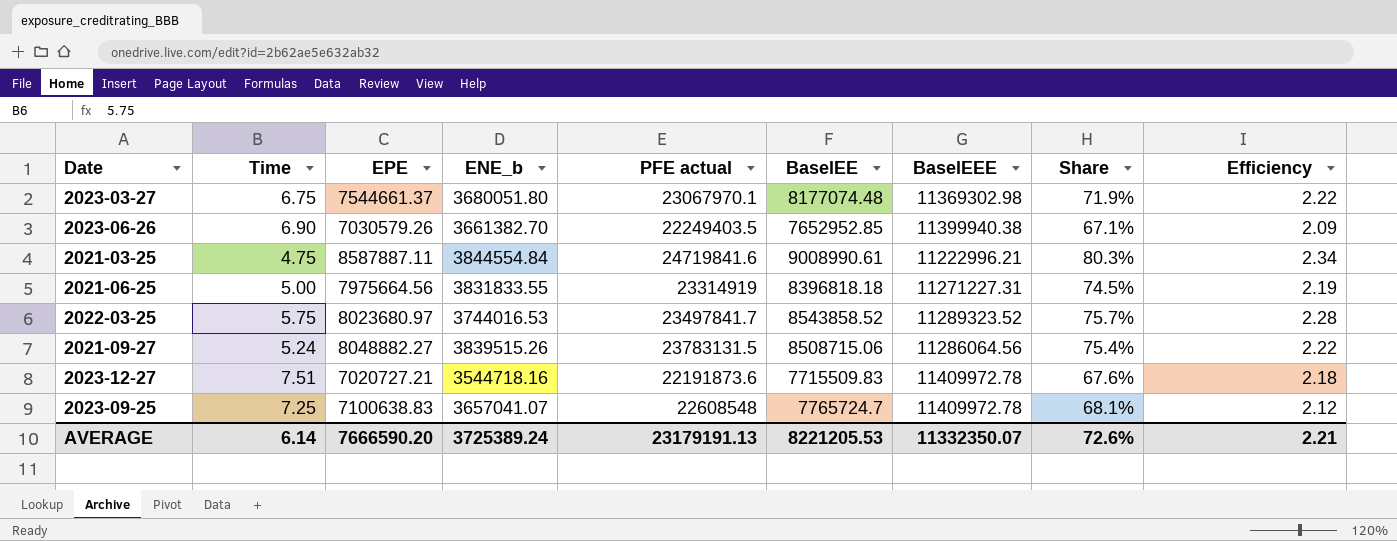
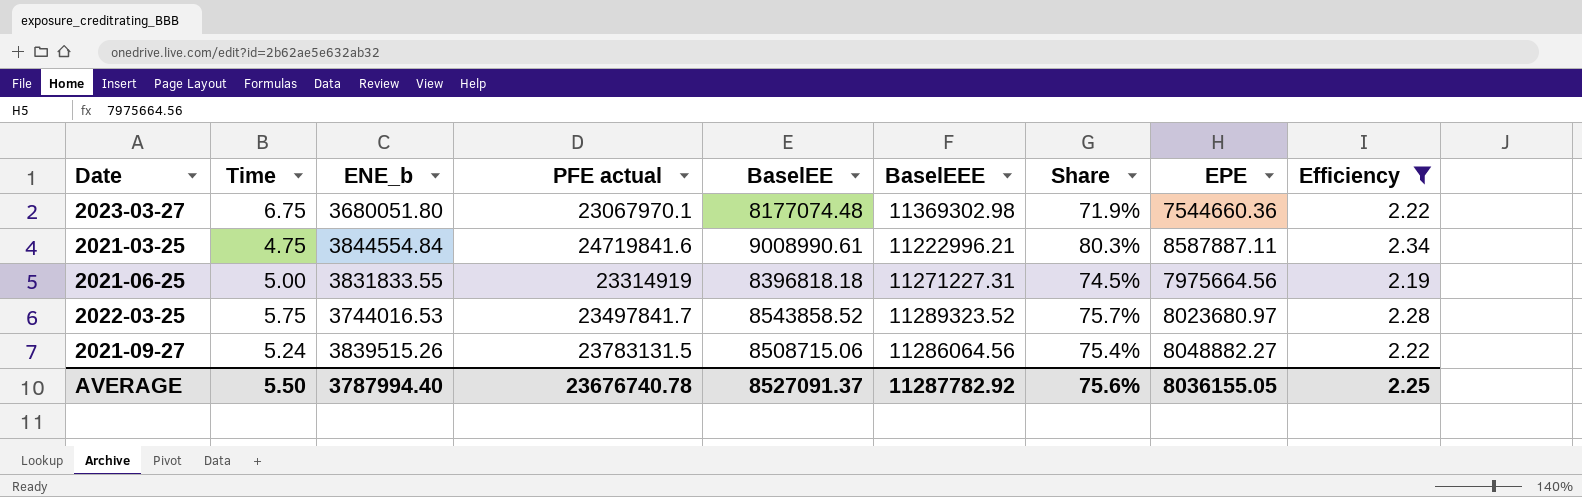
filter: none -> Efficiency >= 2.19
column EPE | position: 3 -> 8
2023-03-27 | EPE: 7544661.37 -> 7544660.36
AVERAGE | Time: 6.14 -> 5.50
AVERAGE | ENE_b: 3725389.24 -> 3787994.40
AVERAGE | PFE actual: 23179191.13 -> 23676740.78
AVERAGE | BaselEE: 8221205.53 -> 8527091.37
AVERAGE | BaselEEE: 11332350.07 -> 11287782.92
AVERAGE | Share: 72.6% -> 75.6%
AVERAGE | EPE: 7666590.20 -> 8036155.05
AVERAGE | Efficiency: 2.21 -> 2.25

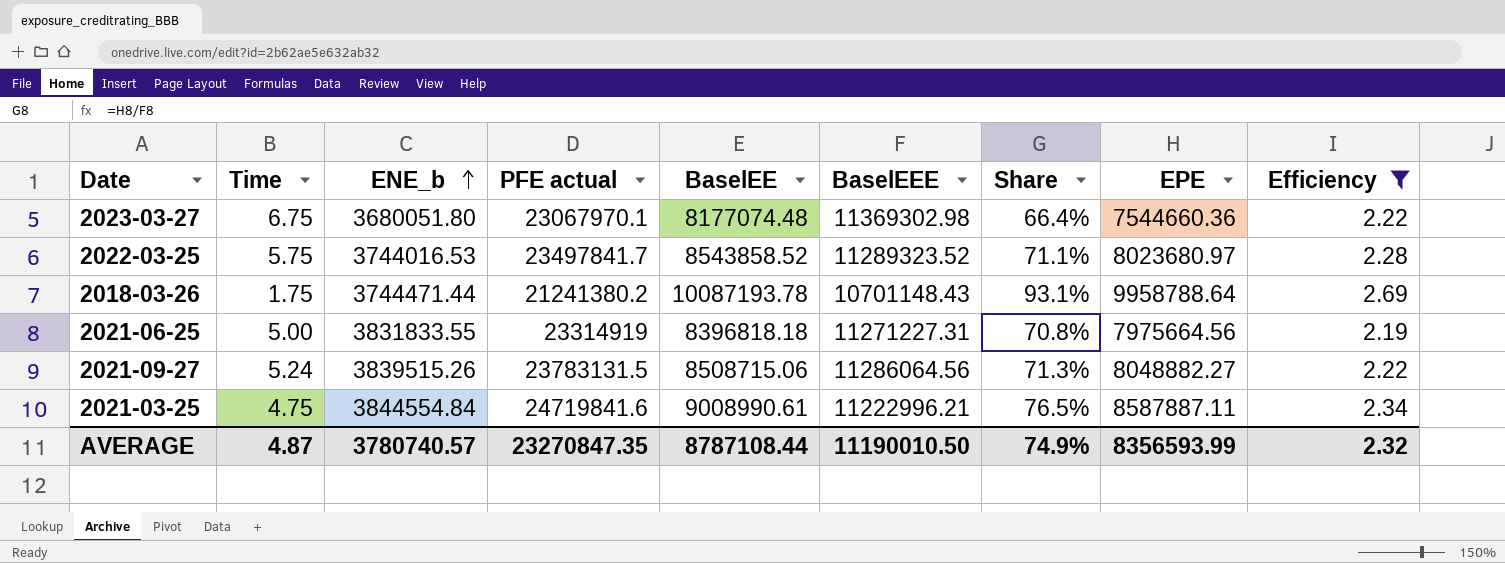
row order: none -> ENE_b ascending
column Share | formula: [BaselEE] / [BaselEEE] -> [EPE] / [BaselEEE]
row 2018-03-26: none -> 1.75 | 3744471.44 | 21241380.2 | 10087193.78 | 10701148.43 | 93.1% | 9958788.64 | 2.69
AVERAGE | Time: 5.50 -> 4.87
AVERAGE | ENE_b: 3787994.40 -> 3780740.57
AVERAGE | PFE actual: 23676740.78 -> 23270847.35
AVERAGE | BaselEE: 8527091.37 -> 8787108.44
AVERAGE | BaselEEE: 11287782.92 -> 11190010.50
AVERAGE | Share: 75.6% -> 74.9%
AVERAGE | EPE: 8036155.05 -> 8356593.99
AVERAGE | Efficiency: 2.25 -> 2.32

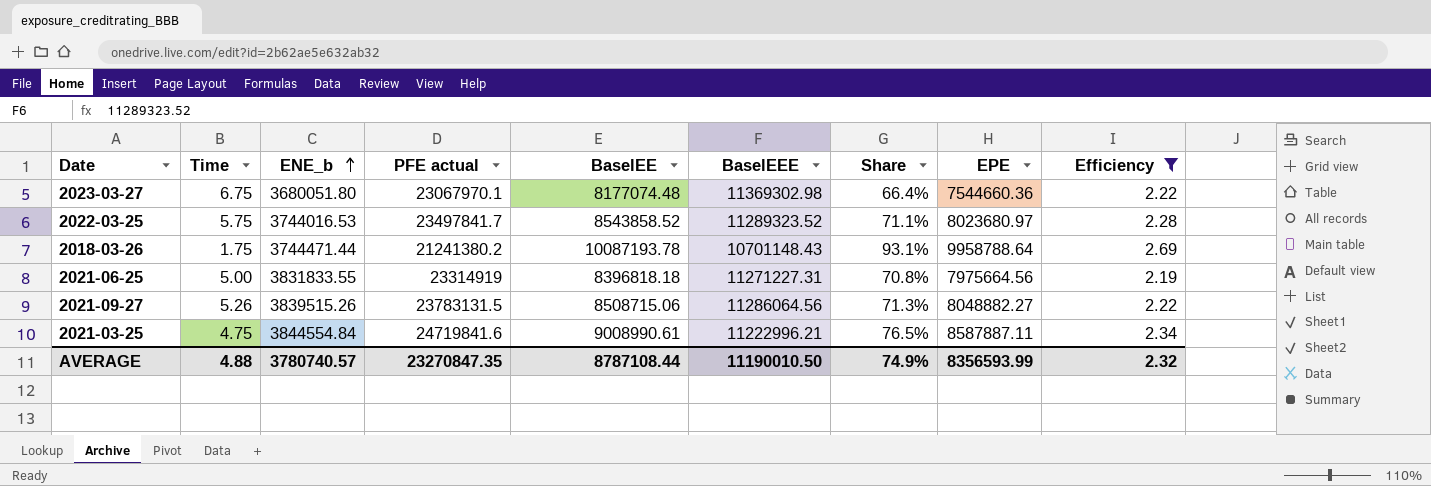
2021-09-27 | Time: 5.24 -> 5.26
AVERAGE | Time: 4.87 -> 4.88

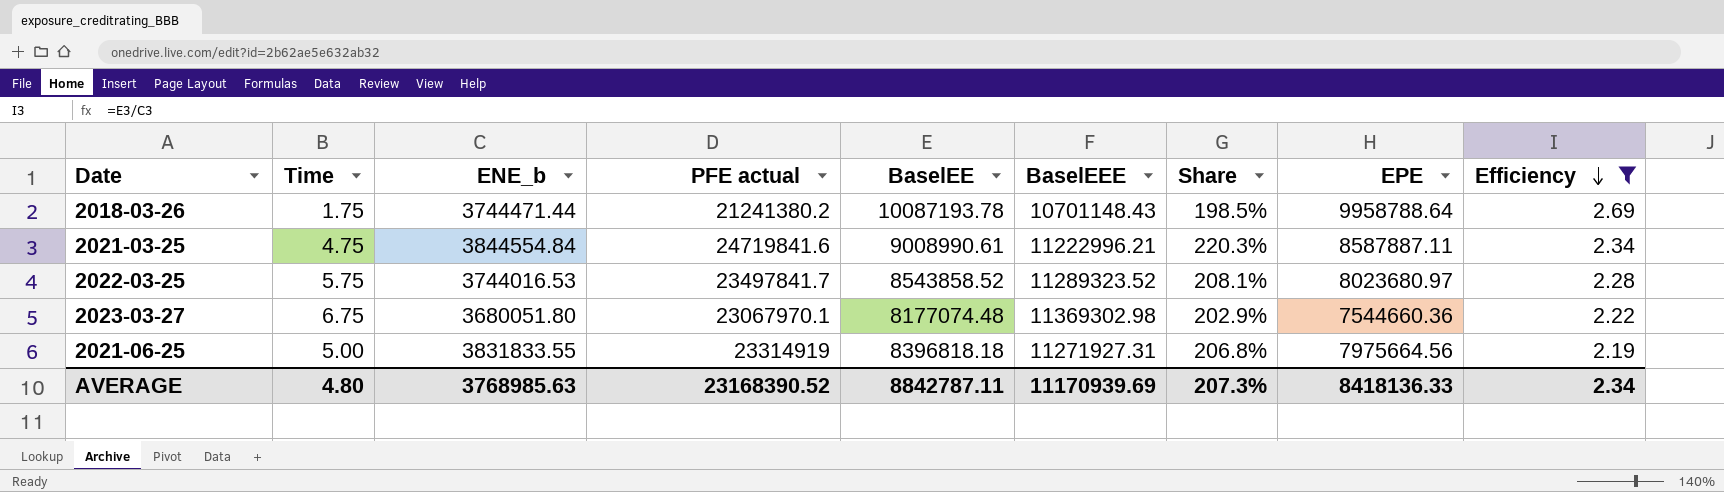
row order: ENE_b ascending -> Efficiency descending
column Share | formula: [EPE] / [BaselEEE] -> [PFE actual] / [BaselEEE]
row 2021-09-27: 5.26 | 3839515.26 | 23783131.5 | 8508715.06 | 11286064.56 | 71.3% | 8048882.27 | 2.22 -> none
2021-06-25 | BaselEEE: 11271227.31 -> 11271927.31
AVERAGE | Time: 4.88 -> 4.80
AVERAGE | ENE_b: 3780740.57 -> 3768985.63
AVERAGE | PFE actual: 23270847.35 -> 23168390.52
AVERAGE | BaselEE: 8787108.44 -> 8842787.11
AVERAGE | BaselEEE: 11190010.50 -> 11170939.69
AVERAGE | Share: 74.9% -> 207.3%
AVERAGE | EPE: 8356593.99 -> 8418136.33
AVERAGE | Efficiency: 2.32 -> 2.34

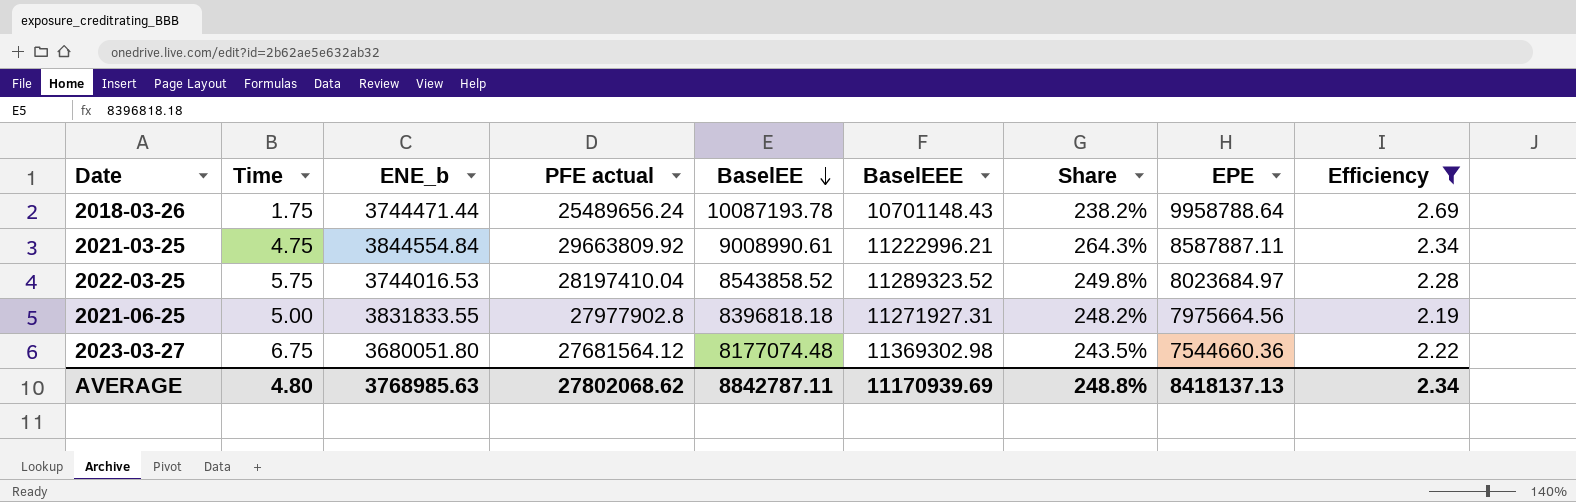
row order: Efficiency descending -> BaselEE descending
2018-03-26 | PFE actual: 21241380.2 -> 25489656.24
2018-03-26 | Share: 198.5% -> 238.2%
2021-03-25 | PFE actual: 24719841.6 -> 29663809.92
2021-03-25 | Share: 220.3% -> 264.3%
2022-03-25 | PFE actual: 23497841.7 -> 28197410.04
2022-03-25 | Share: 208.1% -> 249.8%
2022-03-25 | EPE: 8023680.97 -> 8023684.97
2021-06-25 | PFE actual: 23314919 -> 27977902.8
2021-06-25 | Share: 206.8% -> 248.2%
2023-03-27 | PFE actual: 23067970.1 -> 27681564.12
2023-03-27 | Share: 202.9% -> 243.5%
AVERAGE | PFE actual: 23168390.52 -> 27802068.62
AVERAGE | Share: 207.3% -> 248.8%
AVERAGE | EPE: 8418136.33 -> 8418137.13

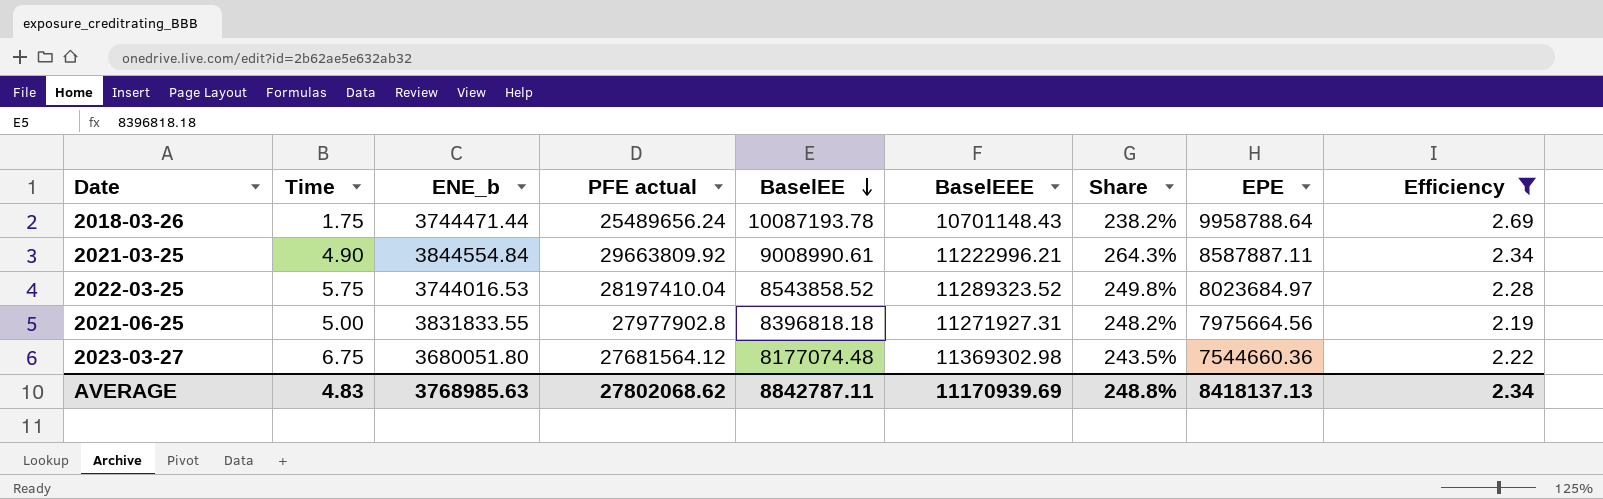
2021-03-25 | Time: 4.75 -> 4.90
AVERAGE | Time: 4.80 -> 4.83

